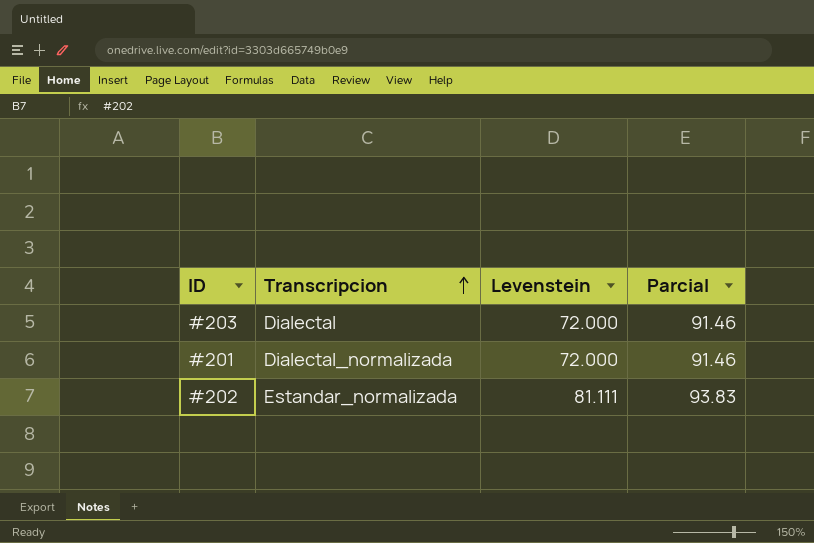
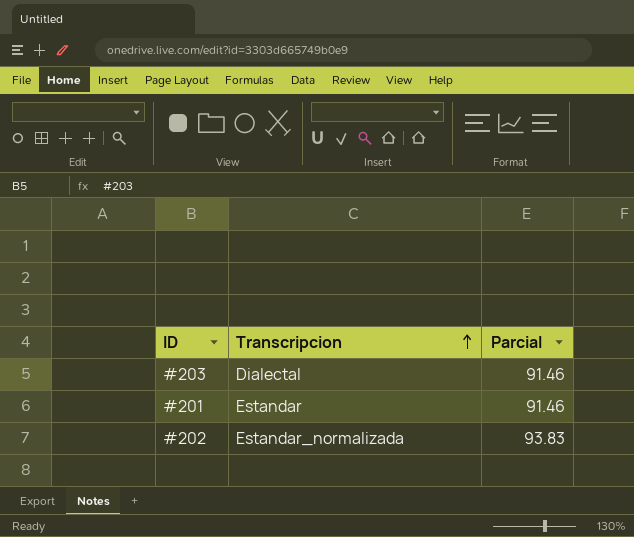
column Levenstein | position: 3 -> none
#201 | Transcripcion: Dialectal_normalizada -> Estandar

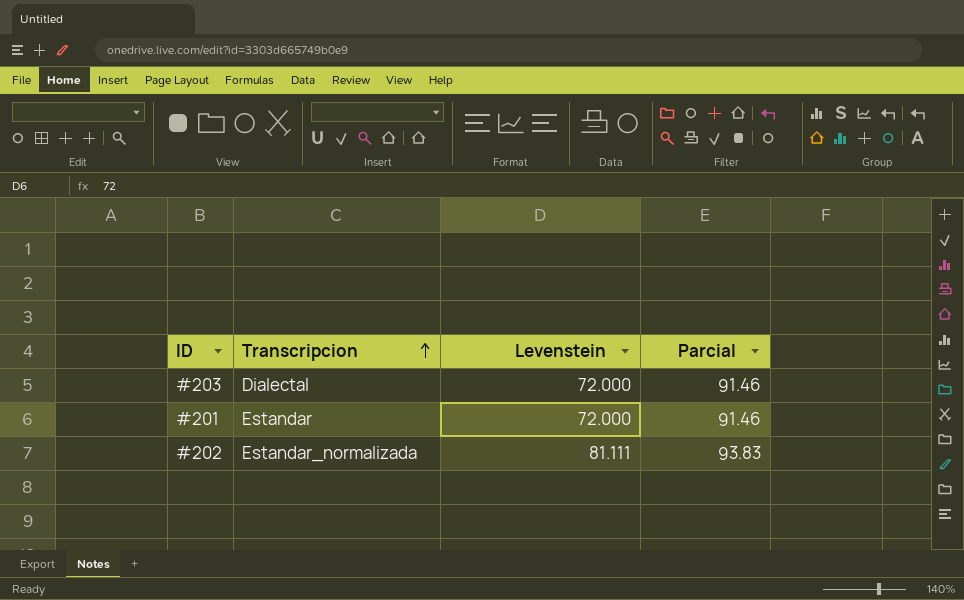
column Levenstein | position: none -> 3

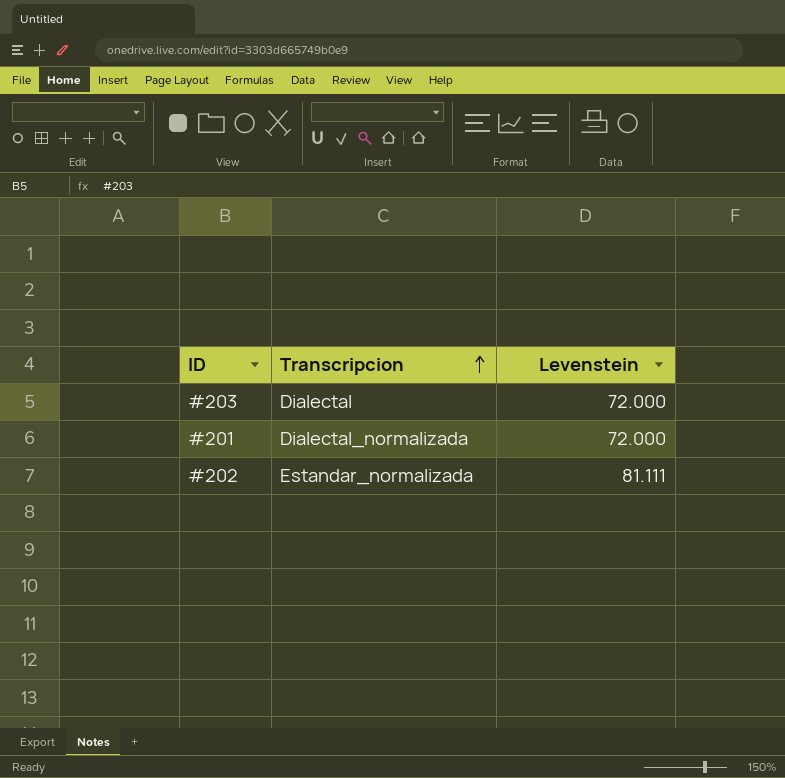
column Parcial | position: 4 -> none
#201 | Transcripcion: Estandar -> Dialectal_normalizada

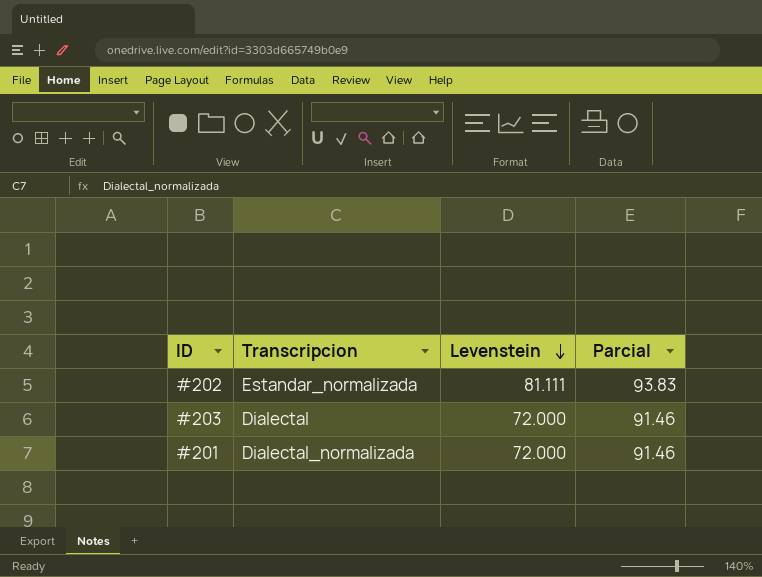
row order: Transcripcion ascending -> Levenstein descending
column Parcial | position: none -> 4

